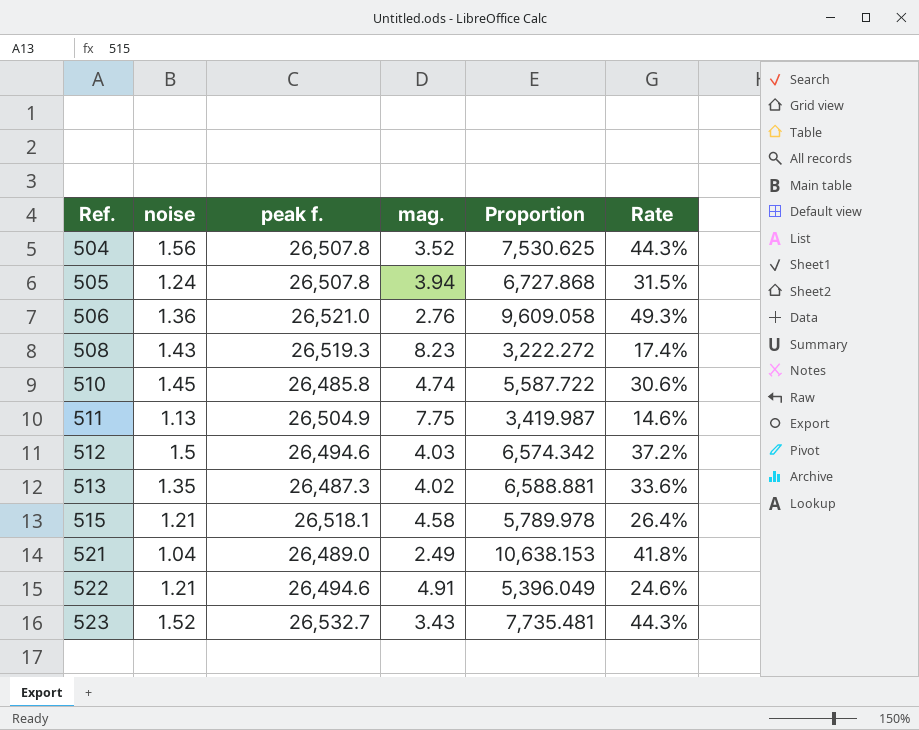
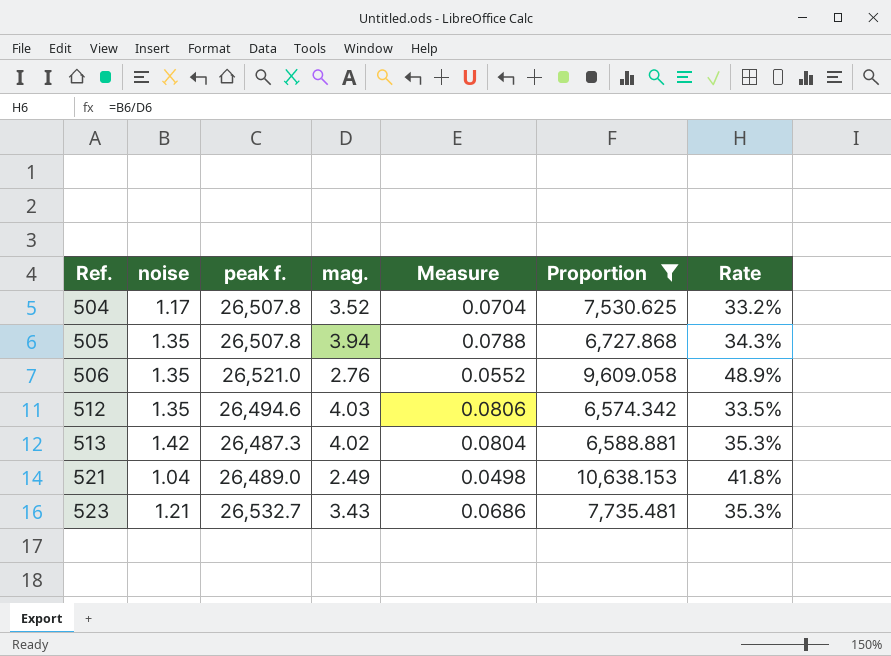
filter: none -> Proportion >= 6,574.342
column Measure | formula: none -> [mag.] * 0.02
504 | noise: 1.56 -> 1.17
504 | Rate: 44.3% -> 33.2%
505 | noise: 1.24 -> 1.35
505 | Rate: 31.5% -> 34.3%
506 | noise: 1.36 -> 1.35
506 | Rate: 49.3% -> 48.9%
512 | noise: 1.5 -> 1.35
512 | Rate: 37.2% -> 33.5%
513 | noise: 1.35 -> 1.42
513 | Rate: 33.6% -> 35.3%
523 | noise: 1.52 -> 1.21
523 | Rate: 44.3% -> 35.3%

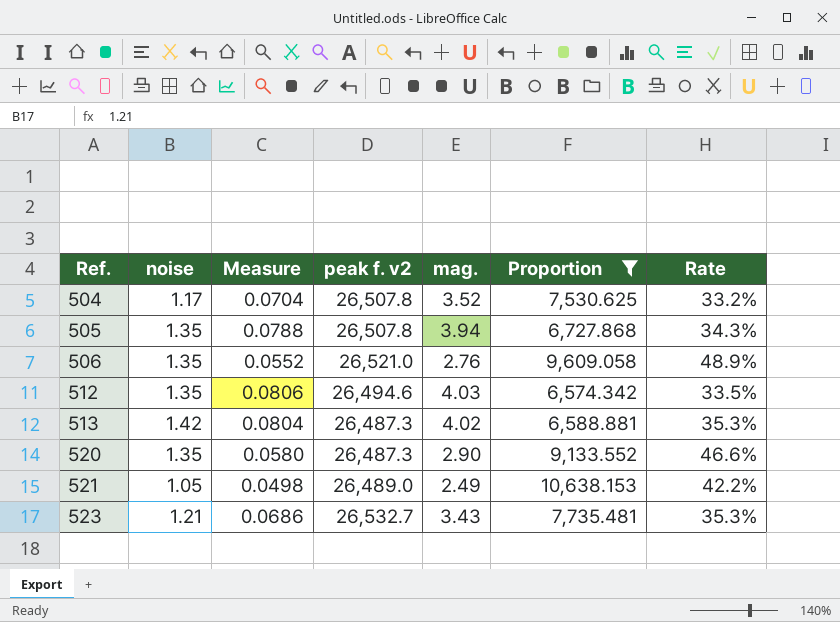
column Measure | position: 5 -> 3
column name: peak f. -> peak f. v2
row 520: none -> 1.35 | 0.0580 | 26,487.3 | 2.90 | 9,133.552 | 46.6%
521 | noise: 1.04 -> 1.05
521 | Rate: 41.8% -> 42.2%

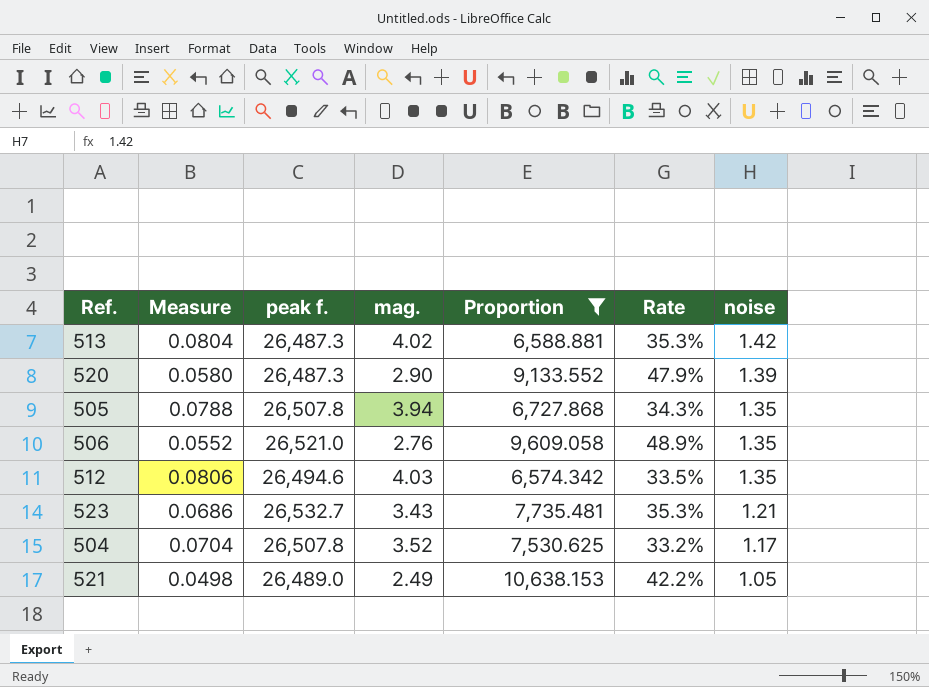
row order: Ref. ascending -> noise descending
column name: peak f. v2 -> peak f.
column noise | position: 2 -> 7
520 | Rate: 46.6% -> 47.9%
520 | noise: 1.35 -> 1.39

